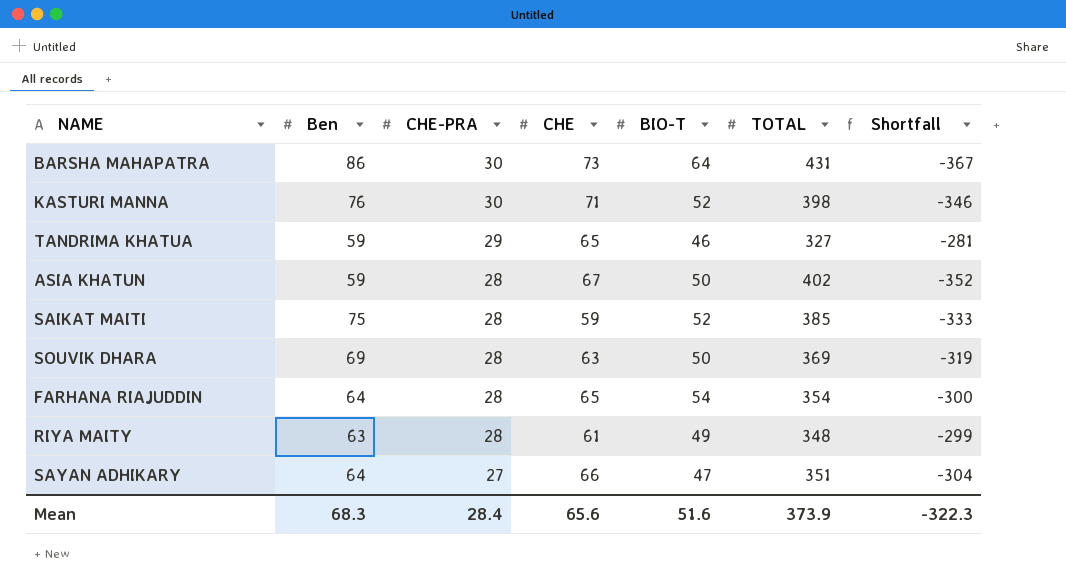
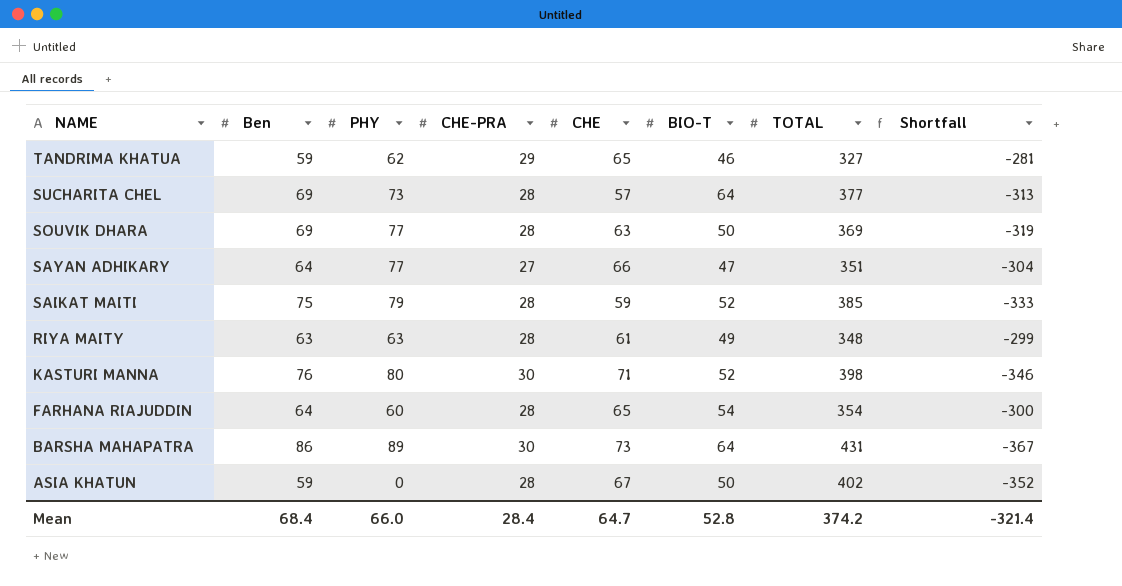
row order: CHE-PRA descending -> NAME descending
column PHY | position: none -> 3
row SUCHARITA CHEL: none -> 69 | 73 | 28 | 57 | 64 | 377 | -313
Mean | Ben: 68.3 -> 68.4
Mean | CHE: 65.6 -> 64.7
Mean | BIO-T: 51.6 -> 52.8
Mean | TOTAL: 373.9 -> 374.2
Mean | Shortfall: -322.3 -> -321.4

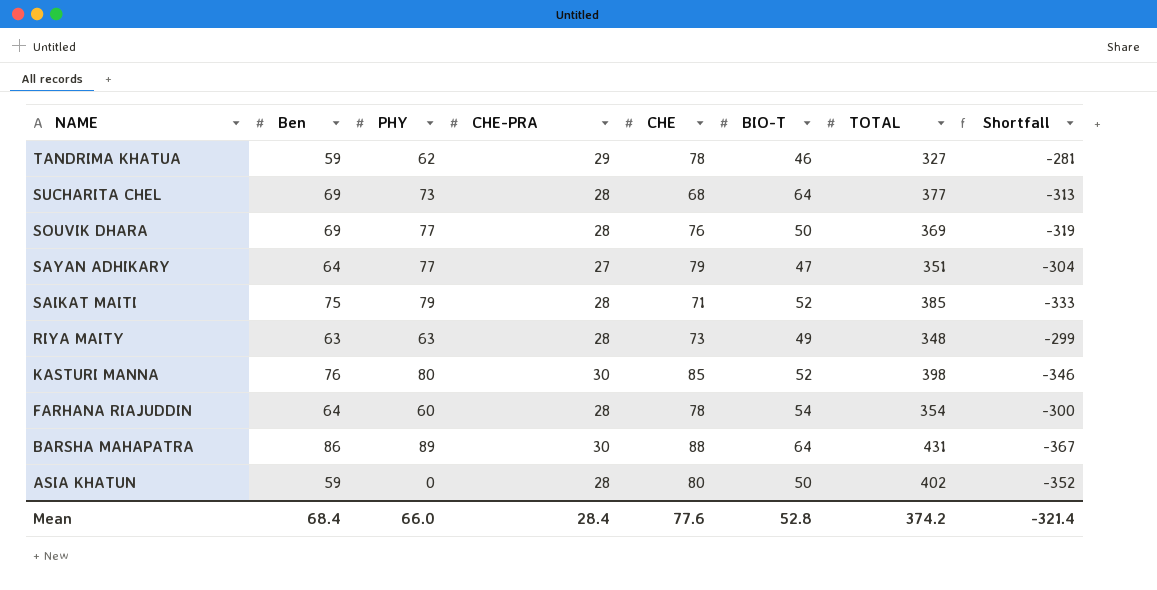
TANDRIMA KHATUA | CHE: 65 -> 78
SUCHARITA CHEL | CHE: 57 -> 68
SOUVIK DHARA | CHE: 63 -> 76
SAYAN ADHIKARY | CHE: 66 -> 79
SAIKAT MAITI | CHE: 59 -> 71
RIYA MAITY | CHE: 61 -> 73
KASTURI MANNA | CHE: 71 -> 85
FARHANA RIAJUDDIN | CHE: 65 -> 78
BARSHA MAHAPATRA | CHE: 73 -> 88
ASIA KHATUN | CHE: 67 -> 80
Mean | CHE: 64.7 -> 77.6

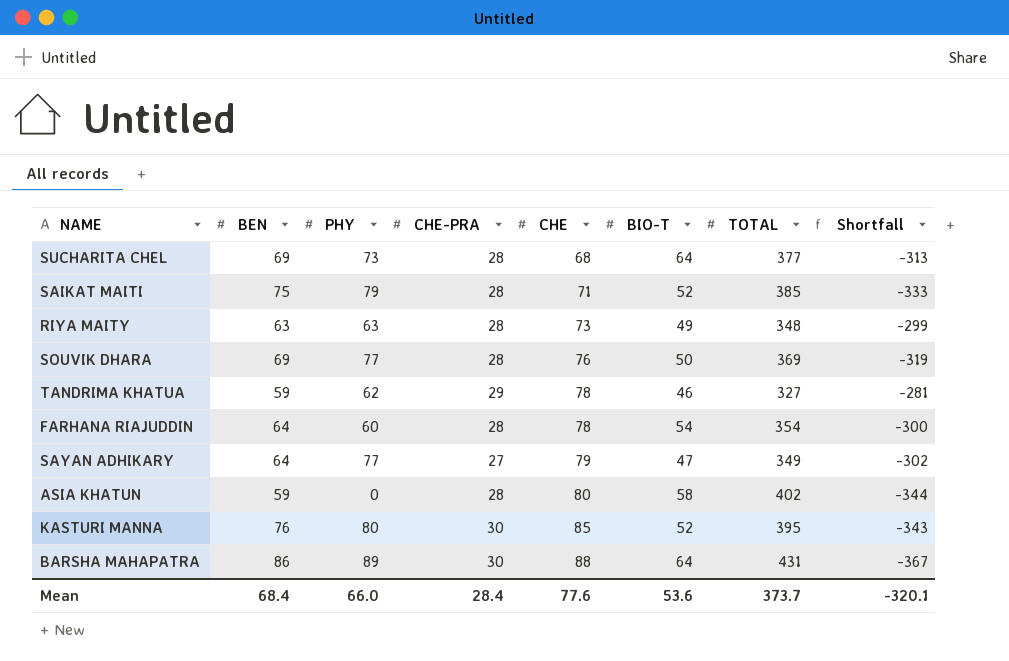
row order: NAME descending -> CHE ascending
column name: Ben -> BEN
SAYAN ADHIKARY | TOTAL: 351 -> 349
SAYAN ADHIKARY | Shortfall: -304 -> -302
ASIA KHATUN | BIO-T: 50 -> 58
ASIA KHATUN | Shortfall: -352 -> -344
KASTURI MANNA | TOTAL: 398 -> 395
KASTURI MANNA | Shortfall: -346 -> -343
Mean | BIO-T: 52.8 -> 53.6
Mean | TOTAL: 374.2 -> 373.7
Mean | Shortfall: -321.4 -> -320.1

